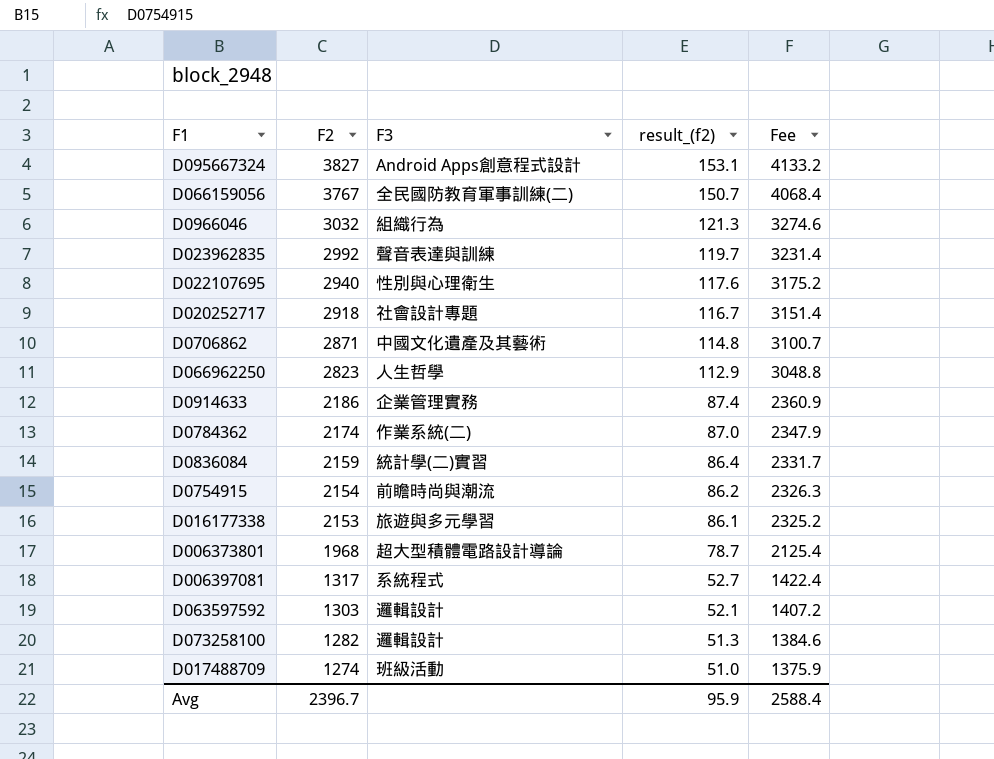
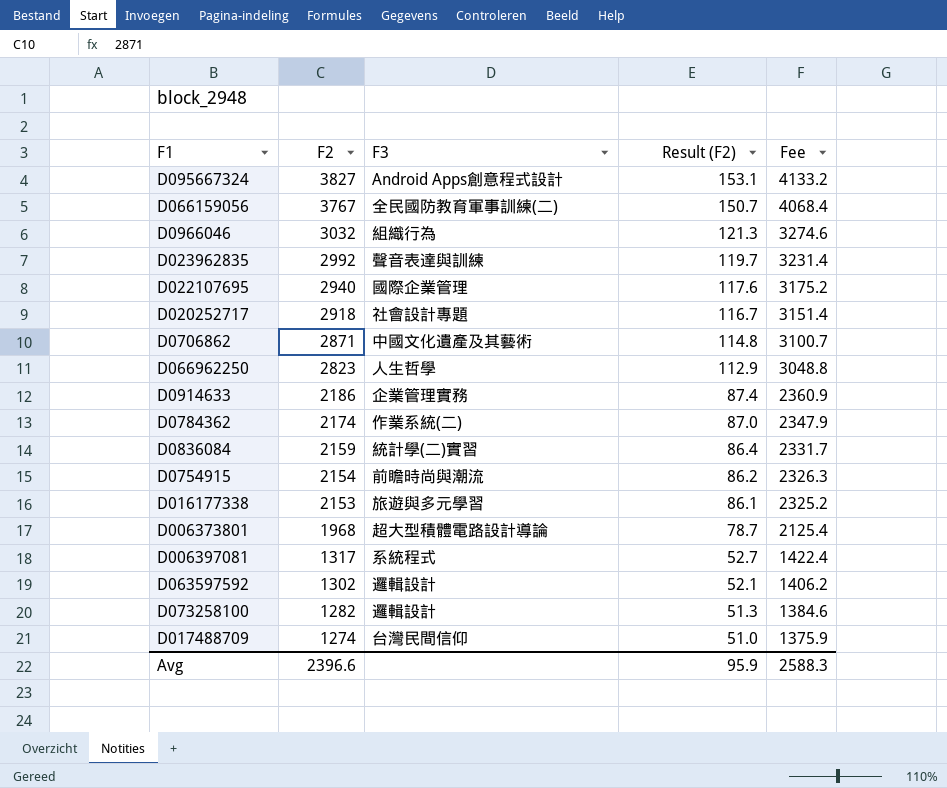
column name: result_(f2) -> Result (F2)
D022107695 | F3: 性別與心理衛生 -> 國際企業管理
D063597592 | F2: 1303 -> 1302
D063597592 | Fee: 1407.2 -> 1406.2
D017488709 | F3: 班級活動 -> 台灣民間信仰
Avg | F2: 2396.7 -> 2396.6
Avg | Fee: 2588.4 -> 2588.3

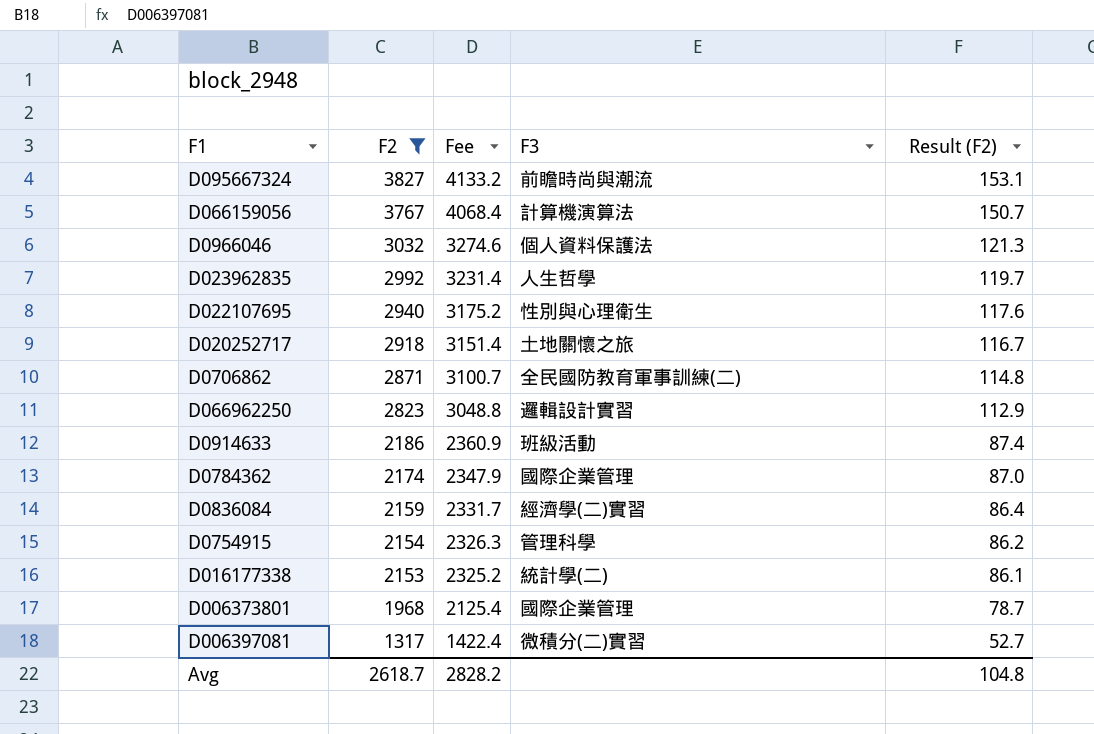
filter: none -> F2 >= 1317
column Fee | position: 5 -> 3
D095667324 | F3: Android Apps創意程式設計 -> 前瞻時尚與潮流
D066159056 | F3: 全民國防教育軍事訓練(二) -> 計算機演算法
D0966046 | F3: 組織行為 -> 個人資料保護法
D023962835 | F3: 聲音表達與訓練 -> 人生哲學
D022107695 | F3: 國際企業管理 -> 性別與心理衛生
D020252717 | F3: 社會設計專題 -> 土地關懷之旅
D0706862 | F3: 中國文化遺產及其藝術 -> 全民國防教育軍事訓練(二)
D066962250 | F3: 人生哲學 -> 邏輯設計實習
D0914633 | F3: 企業管理實務 -> 班級活動
D0784362 | F3: 作業系統(二) -> 國際企業管理
D0836084 | F3: 統計學(二)實習 -> 經濟學(二)實習
D0754915 | F3: 前瞻時尚與潮流 -> 管理科學
D016177338 | F3: 旅遊與多元學習 -> 統計學(二)
D006373801 | F3: 超大型積體電路設計導論 -> 國際企業管理
D006397081 | F3: 系統程式 -> 微積分(二)實習
Avg | F2: 2396.6 -> 2618.7
Avg | Fee: 2588.3 -> 2828.2
Avg | Result (F2): 95.9 -> 104.8

